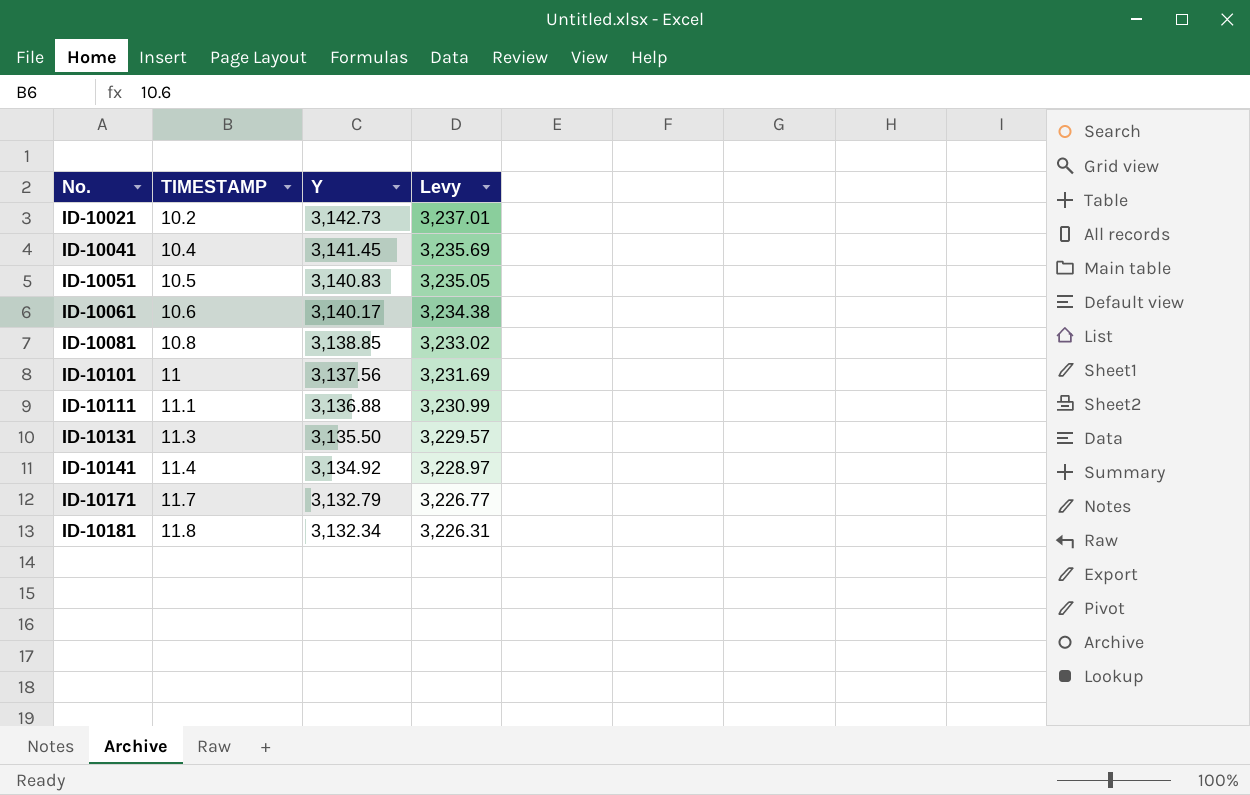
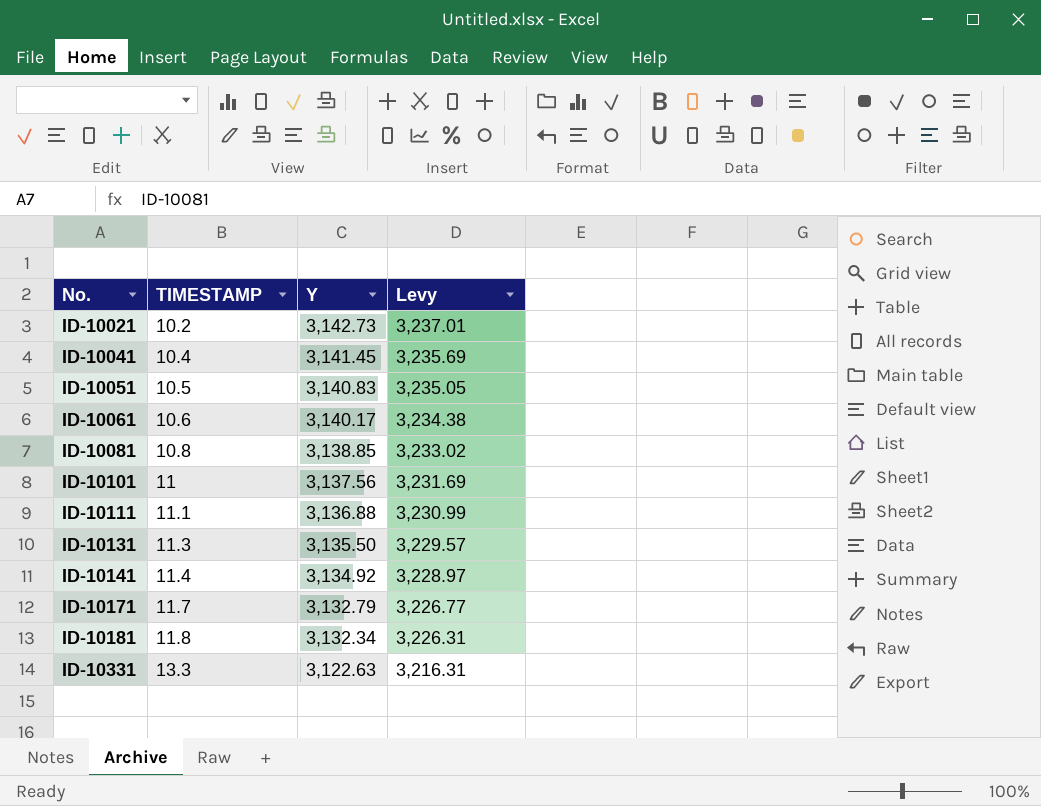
row ID-10331: none -> 13.3 | 3,122.63 | 3,216.31

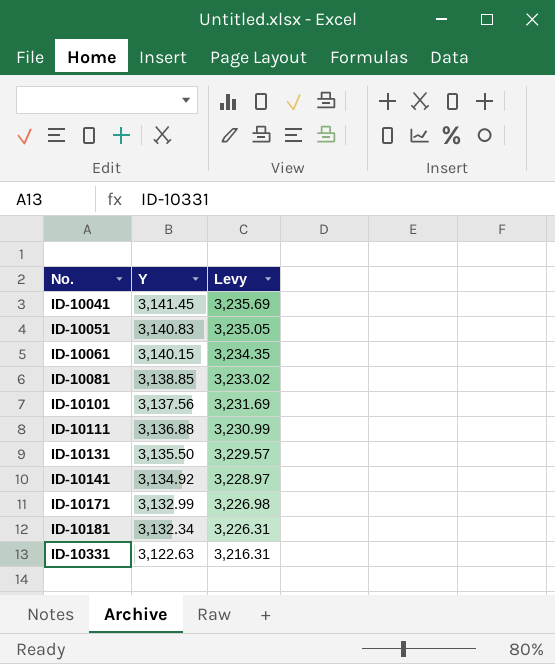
column TIMESTAMP | position: 2 -> none
row ID-10021: 10.2 | 3,142.73 | 3,237.01 -> none
ID-10061 | Y: 3,140.17 -> 3,140.15
ID-10061 | Levy: 3,234.38 -> 3,234.35
ID-10171 | Y: 3,132.79 -> 3,132.99
ID-10171 | Levy: 3,226.77 -> 3,226.98

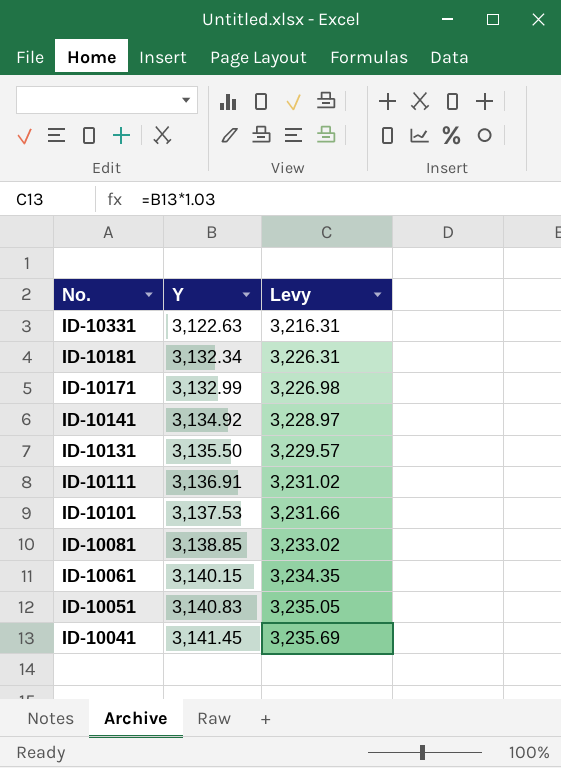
row order: No. ascending -> No. descending
ID-10111 | Y: 3,136.88 -> 3,136.91
ID-10111 | Levy: 3,230.99 -> 3,231.02
ID-10101 | Y: 3,137.56 -> 3,137.53
ID-10101 | Levy: 3,231.69 -> 3,231.66

